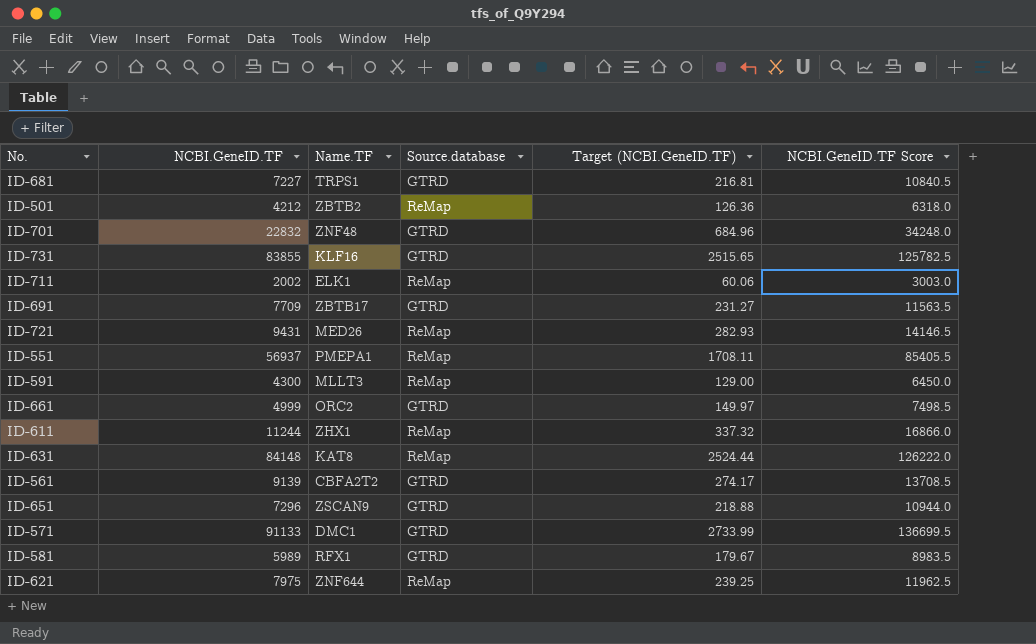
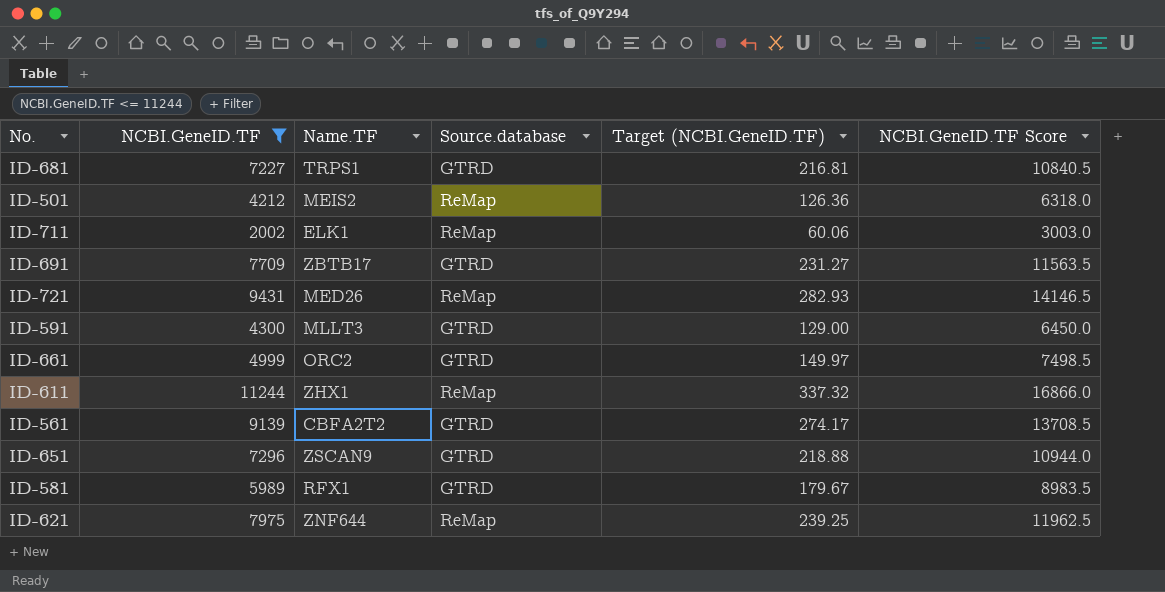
filter: none -> NCBI.GeneID.TF <= 11244
ID-501 | Name.TF: ZBTB2 -> MEIS2
ID-591 | Source.database: ReMap -> GTRD

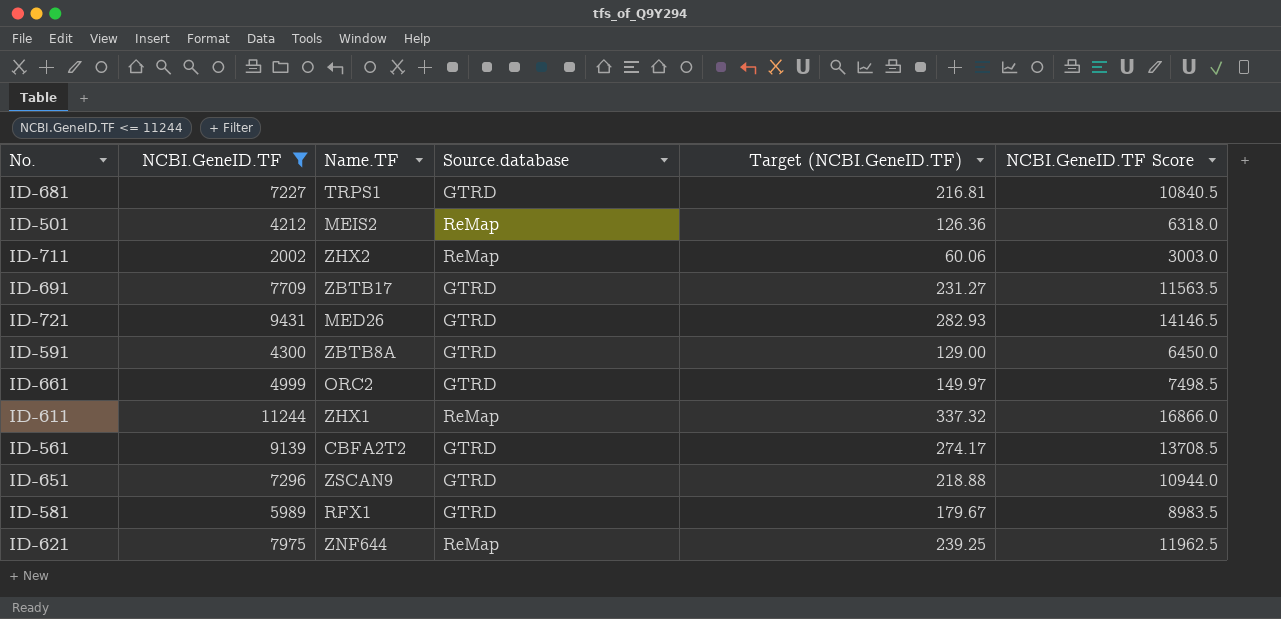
ID-711 | Name.TF: ELK1 -> ZHX2
ID-721 | Source.database: ReMap -> GTRD
ID-591 | Name.TF: MLLT3 -> ZBTB8A

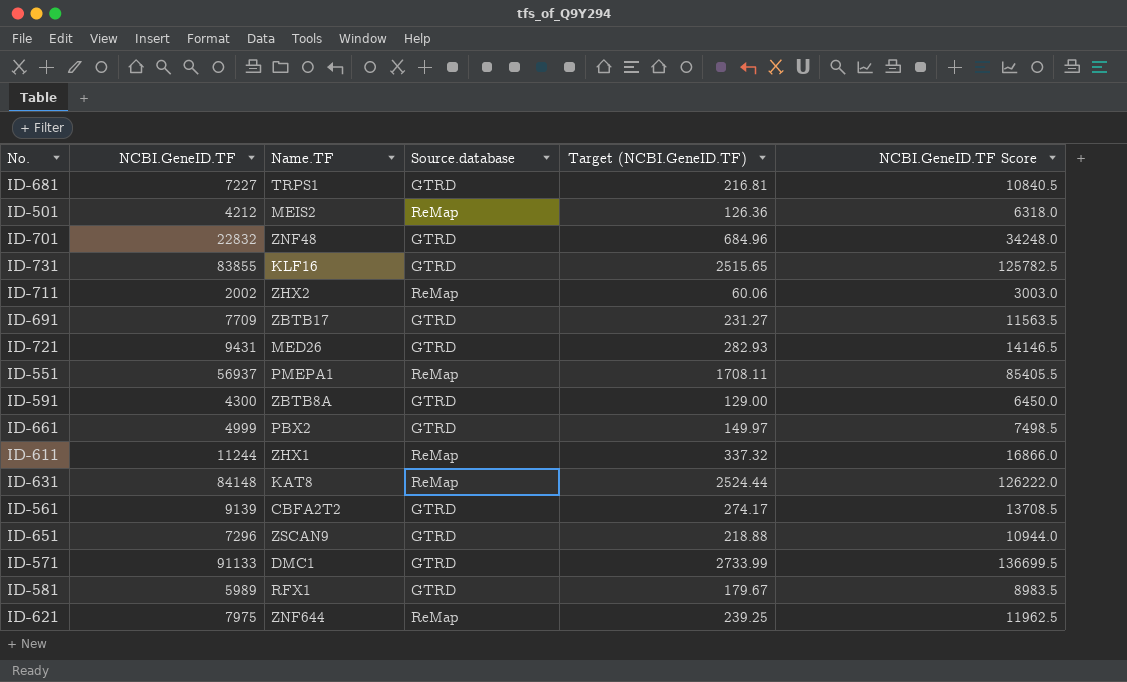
filter: NCBI.GeneID.TF <= 11244 -> none
ID-661 | Name.TF: ORC2 -> PBX2

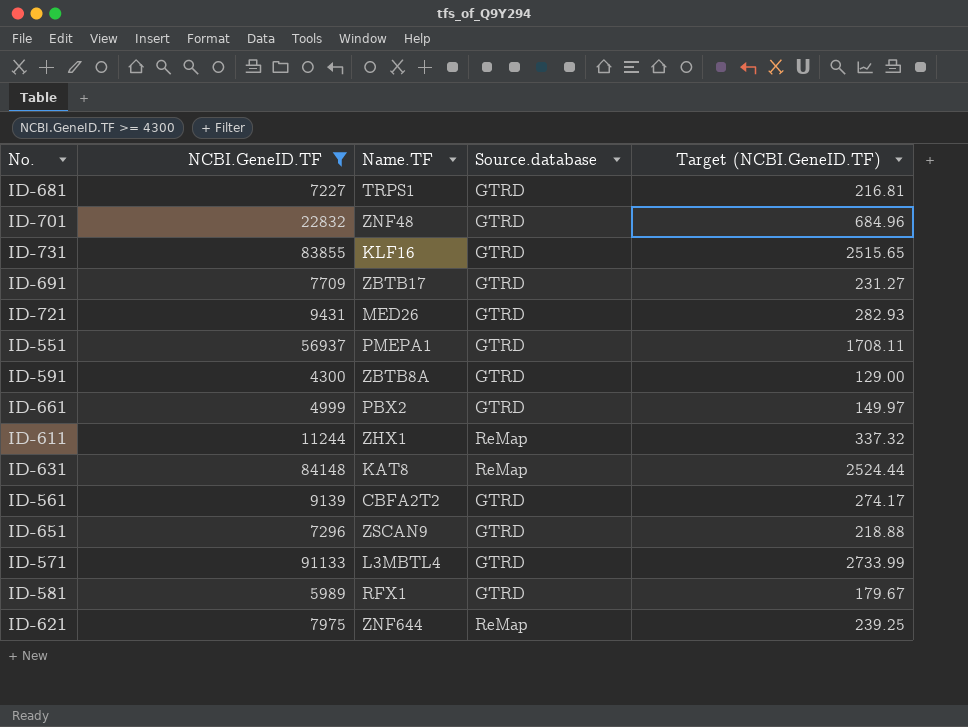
filter: none -> NCBI.GeneID.TF >= 4300
column NCBI.GeneID.TF Score | formula: [NCBI.GeneID.TF] * 1.5 -> none
ID-551 | Source.database: ReMap -> GTRD
ID-571 | Name.TF: DMC1 -> L3MBTL4

